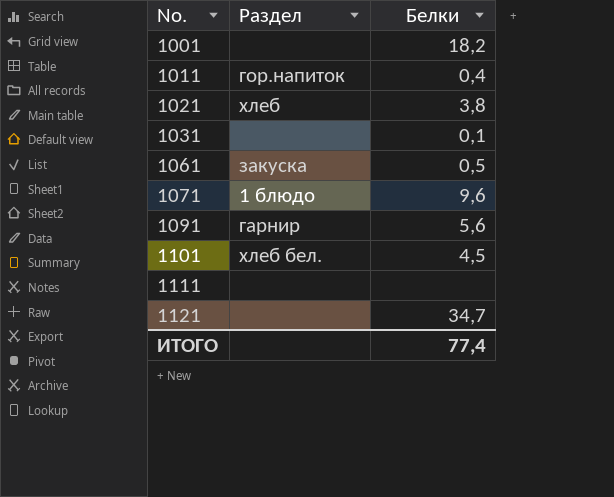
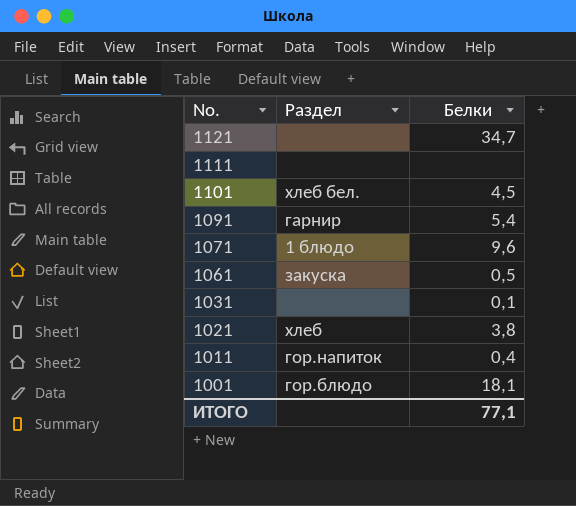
row order: No. ascending -> No. descending
1091 | Белки: 5,6 -> 5,4
1001 | Раздел: none -> гор.блюдо
1001 | Белки: 18,2 -> 18,1
ИТОГО | Белки: 77,4 -> 77,1

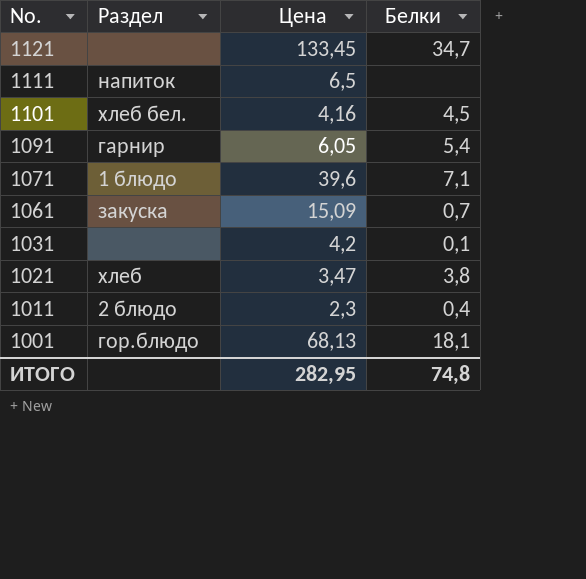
column Цена | position: none -> 3
1111 | Раздел: none -> напиток
1071 | Белки: 9,6 -> 7,1
1061 | Белки: 0,5 -> 0,7
1011 | Раздел: гор.напиток -> 2 блюдо
ИТОГО | Белки: 77,1 -> 74,8

